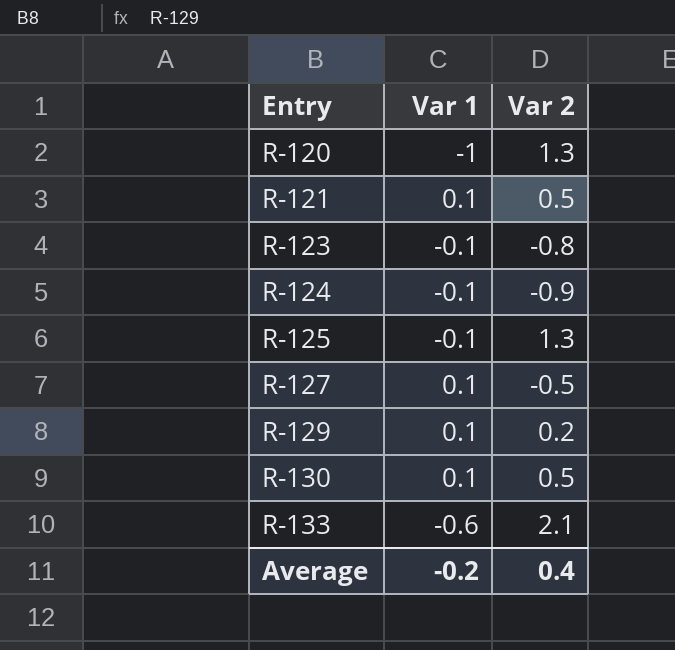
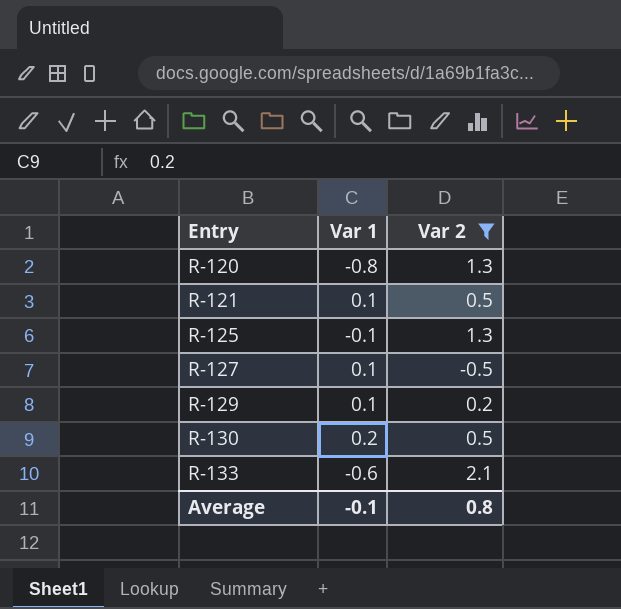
filter: none -> Var 2 >= -0.5
R-120 | Var 1: -1 -> -0.8
R-130 | Var 1: 0.1 -> 0.2
Average | Var 1: -0.2 -> -0.1
Average | Var 2: 0.4 -> 0.8

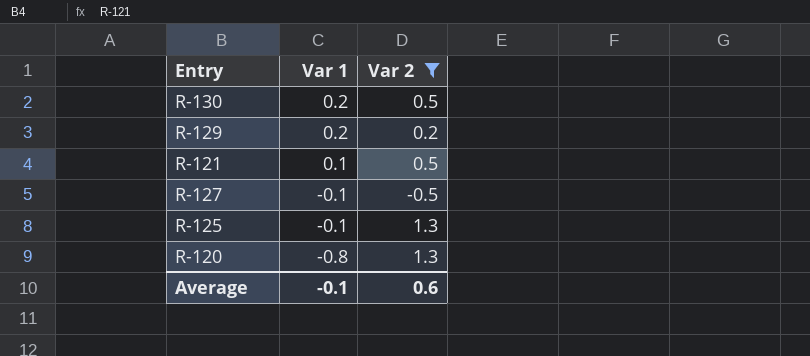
row order: Entry ascending -> Var 1 descending
row R-133: -0.6 | 2.1 -> none
R-129 | Var 1: 0.1 -> 0.2
R-127 | Var 1: 0.1 -> -0.1
Average | Var 2: 0.8 -> 0.6

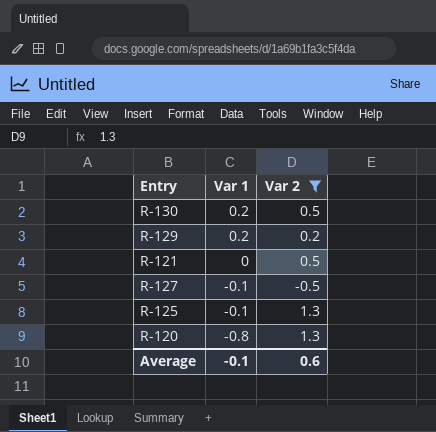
R-121 | Var 1: 0.1 -> 0

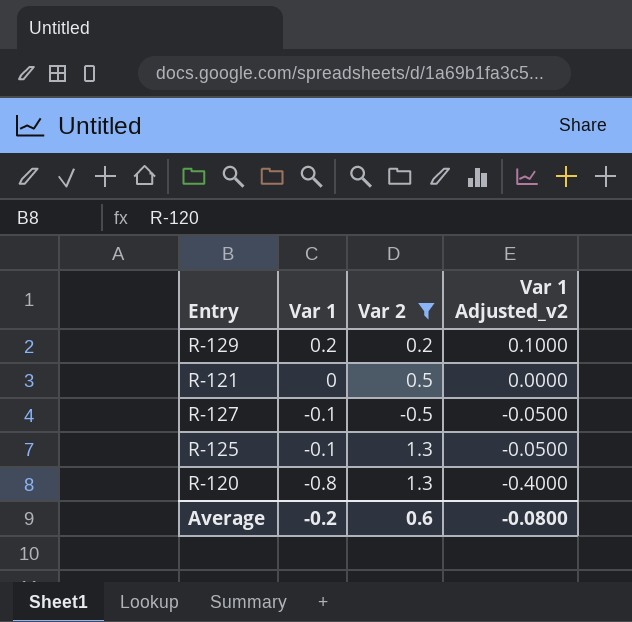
column Var 1 Adjusted_v2 | formula: none -> [Var 1] * 0.5
row R-130: 0.2 | 0.5 -> none
Average | Var 1: -0.1 -> -0.2

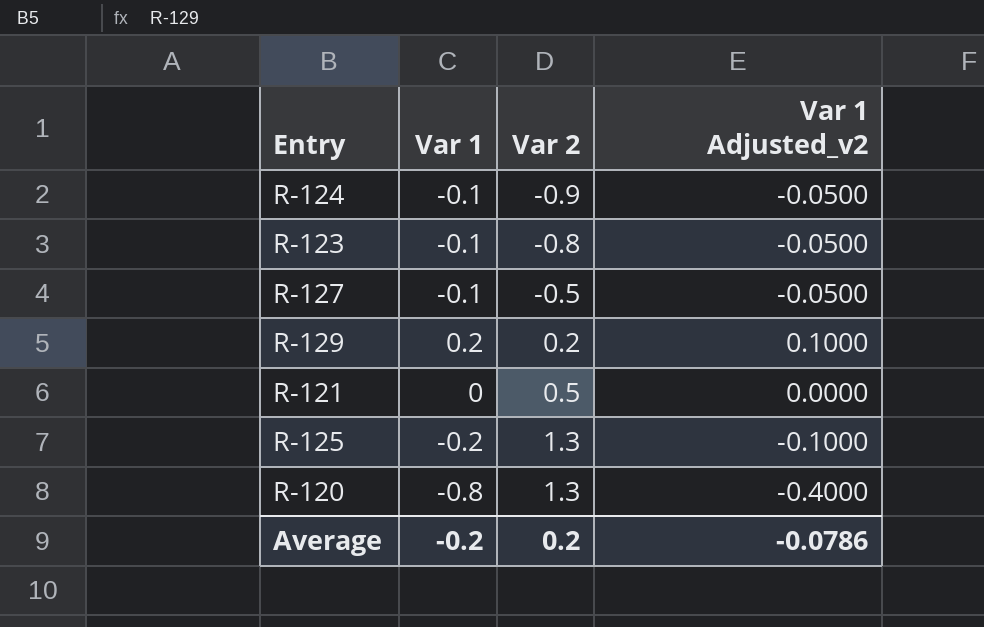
filter: Var 2 >= -0.5 -> none
row order: Var 1 descending -> Var 2 ascending
R-125 | Var 1: -0.1 -> -0.2
R-125 | Var 1 Adjusted_v2: -0.0500 -> -0.1000
Average | Var 2: 0.6 -> 0.2
Average | Var 1 Adjusted_v2: -0.0800 -> -0.0786

